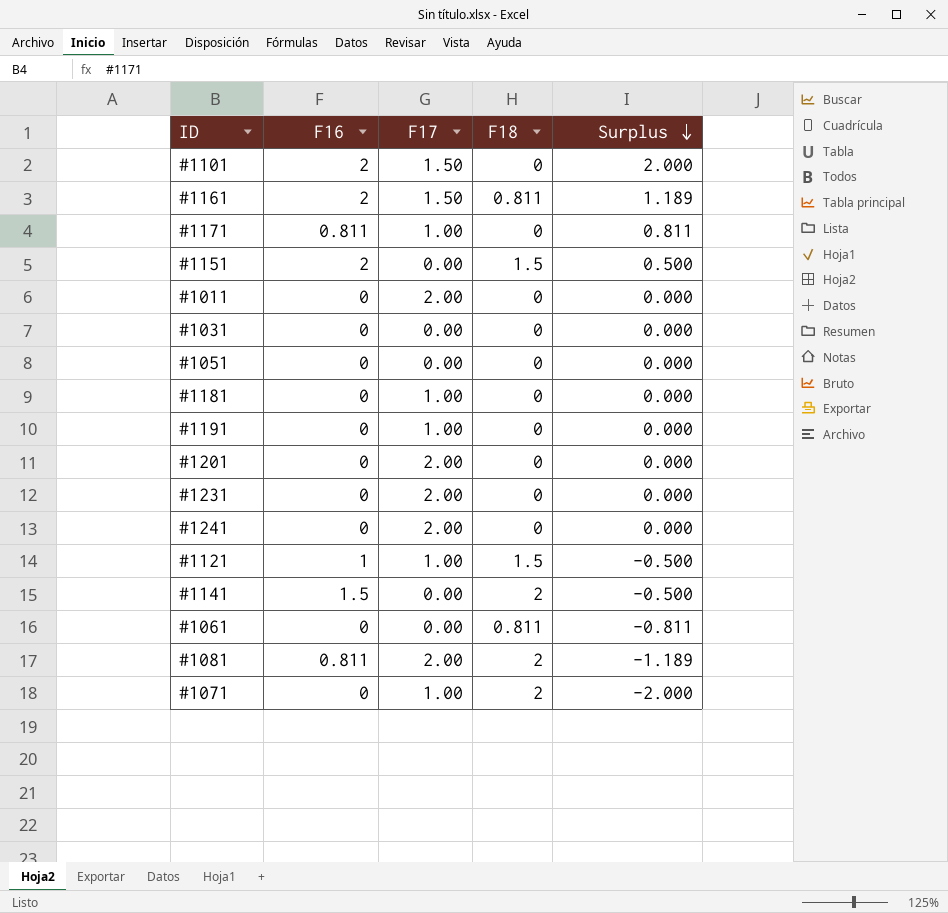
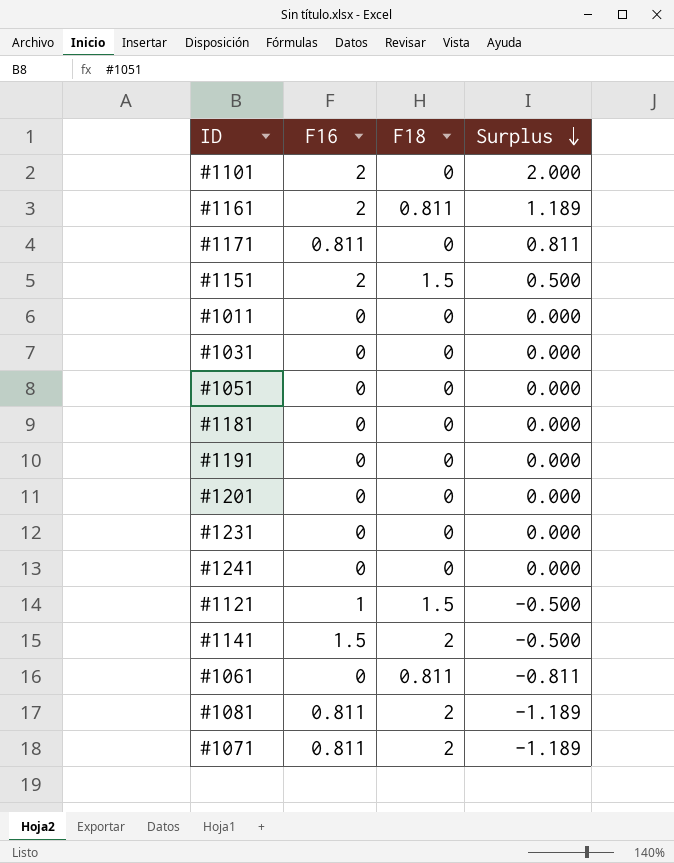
column F17 | position: 3 -> none
#1071 | F16: 0 -> 0.811
#1071 | Surplus: -2.000 -> -1.189

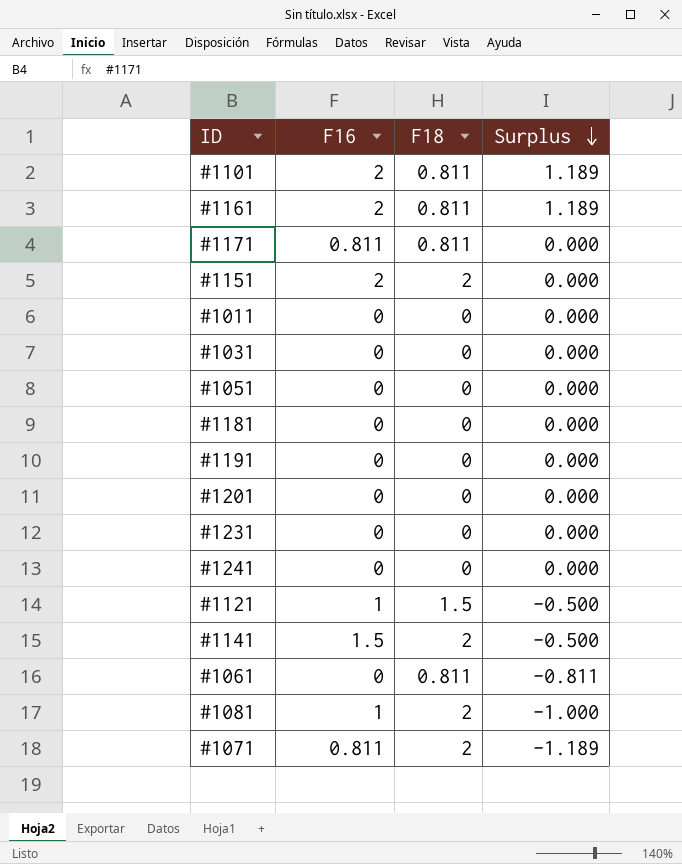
#1101 | F18: 0 -> 0.811
#1101 | Surplus: 2.000 -> 1.189
#1171 | F18: 0 -> 0.811
#1171 | Surplus: 0.811 -> 0.000
#1151 | F18: 1.5 -> 2
#1151 | Surplus: 0.500 -> 0.000
#1081 | F16: 0.811 -> 1
#1081 | Surplus: -1.189 -> -1.000

